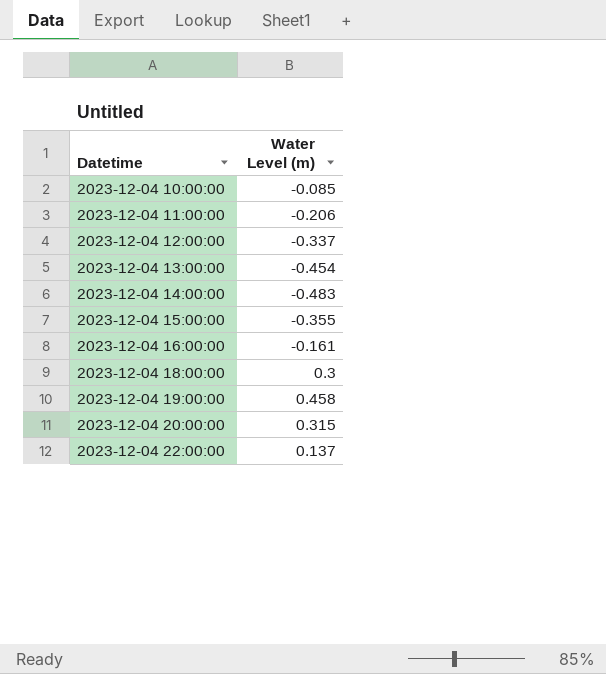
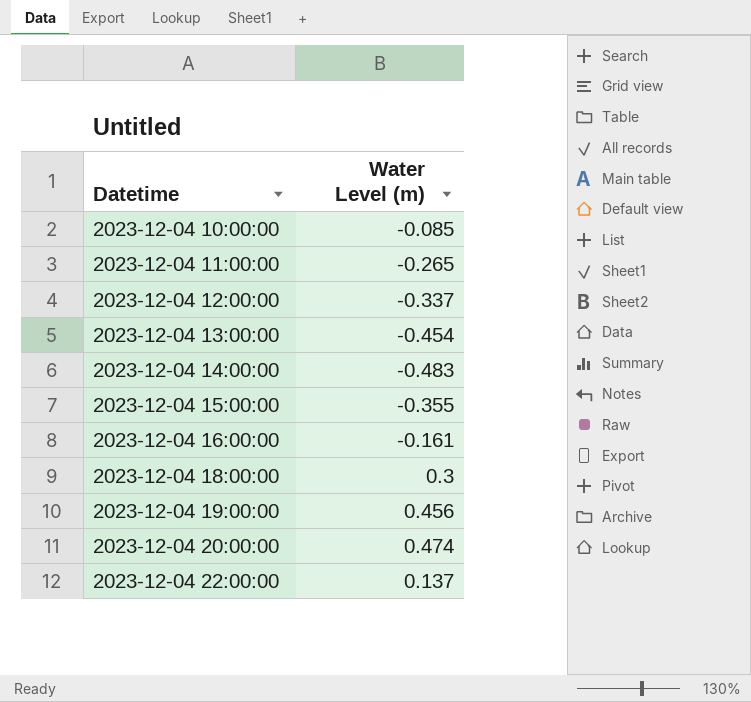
2023-12-04 11:00:00 | Water Level (m): -0.206 -> -0.265
2023-12-04 19:00:00 | Water Level (m): 0.458 -> 0.456
2023-12-04 20:00:00 | Water Level (m): 0.315 -> 0.474

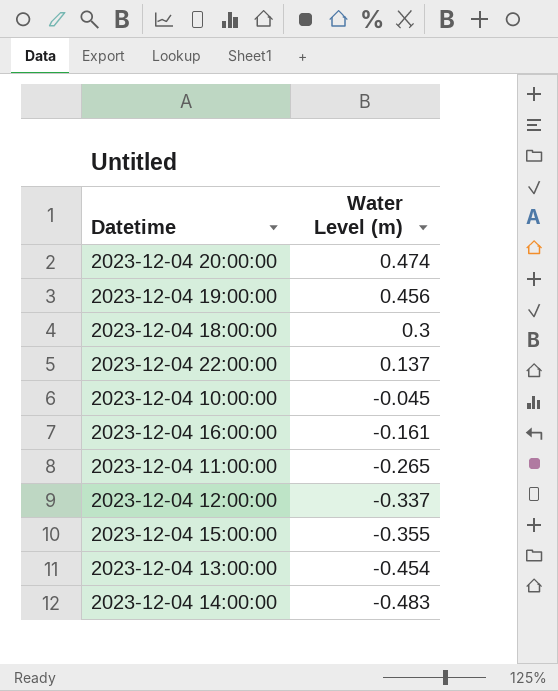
row order: Datetime ascending -> Water Level (m) descending
2023-12-04 10:00:00 | Water Level (m): -0.085 -> -0.045

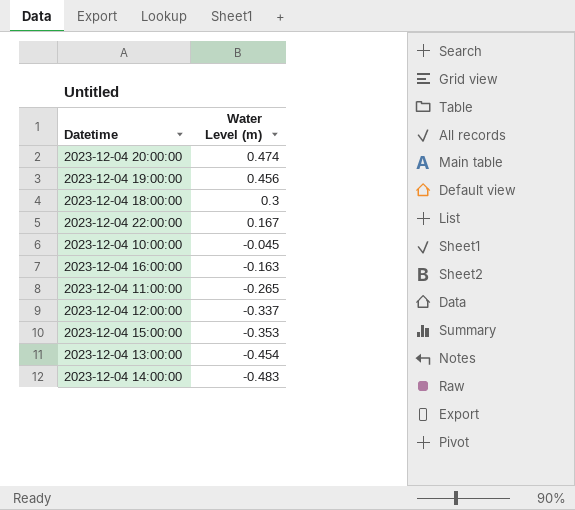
2023-12-04 22:00:00 | Water Level (m): 0.137 -> 0.167
2023-12-04 16:00:00 | Water Level (m): -0.161 -> -0.163
2023-12-04 15:00:00 | Water Level (m): -0.355 -> -0.353

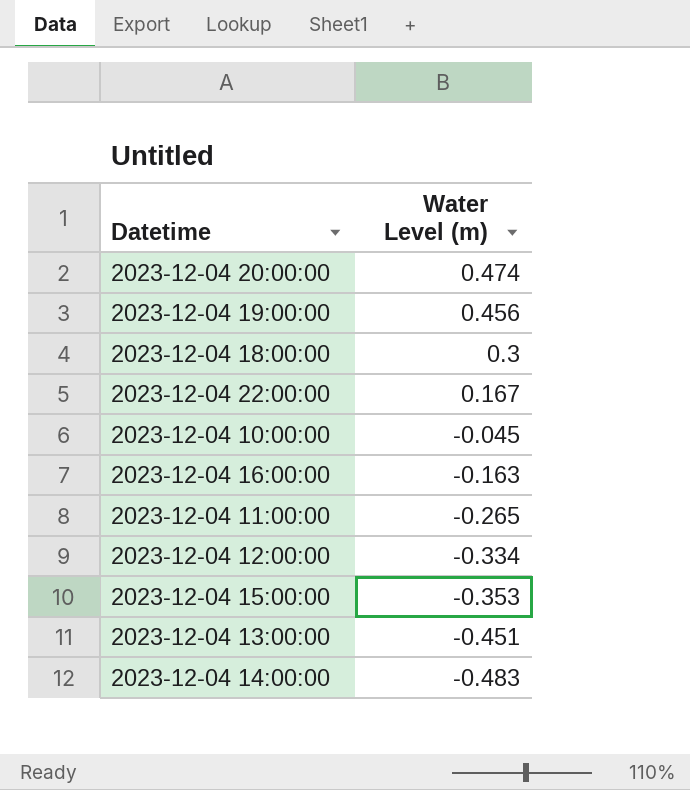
2023-12-04 12:00:00 | Water Level (m): -0.337 -> -0.334
2023-12-04 13:00:00 | Water Level (m): -0.454 -> -0.451

